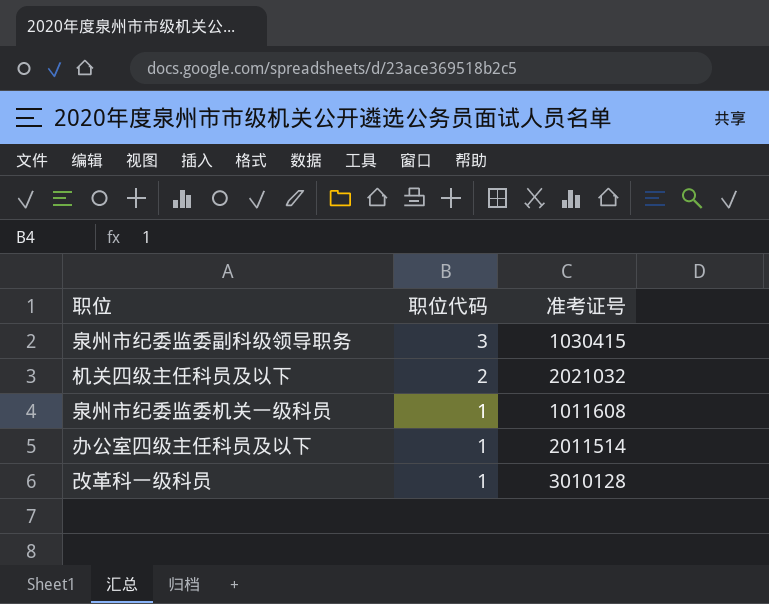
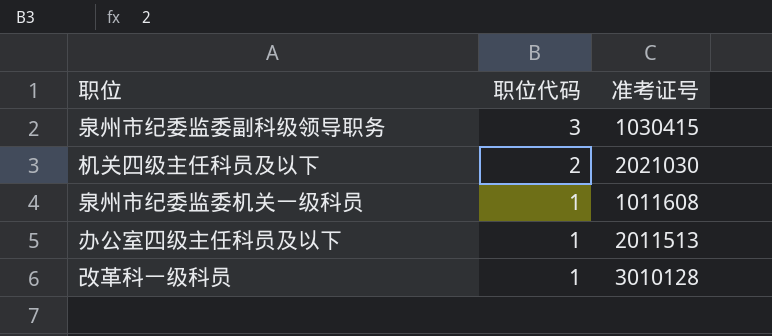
机关四级主任科员及以下 | 准考证号: 2021032 -> 2021030
办公室四级主任科员及以下 | 准考证号: 2011514 -> 2011513

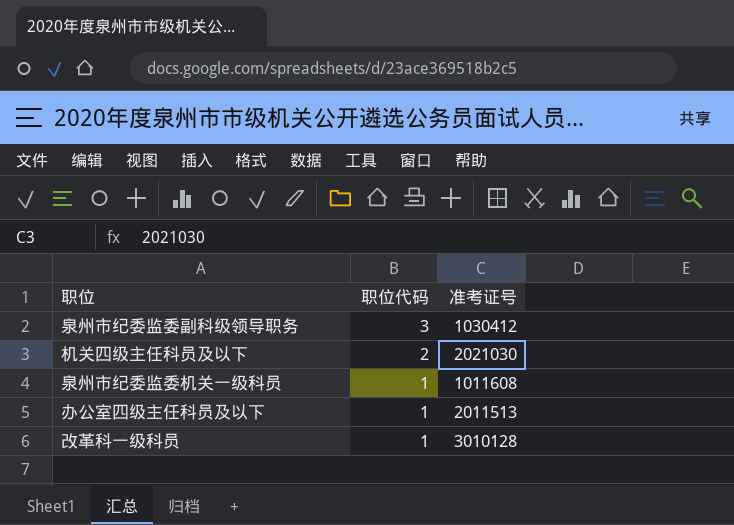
泉州市纪委监委副科级领导职务 | 准考证号: 1030415 -> 1030412

